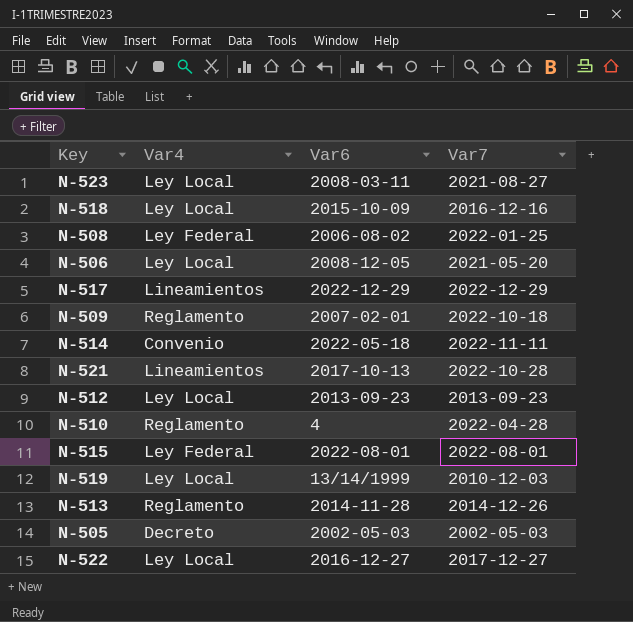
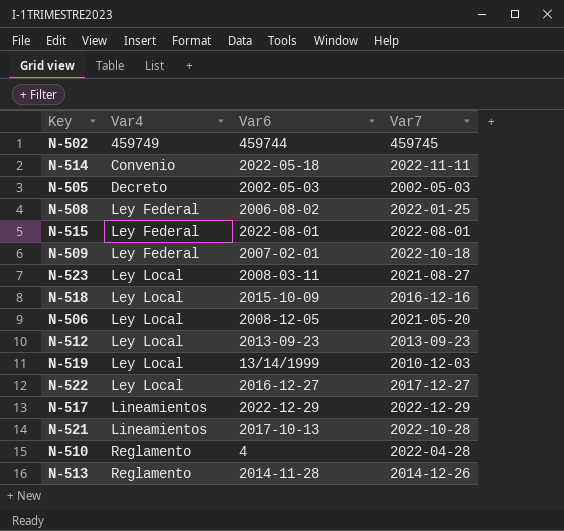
row order: none -> Var4 ascending
row N-502: none -> 459749 | 459744 | 459745
N-509 | Var4: Reglamento -> Ley Federal

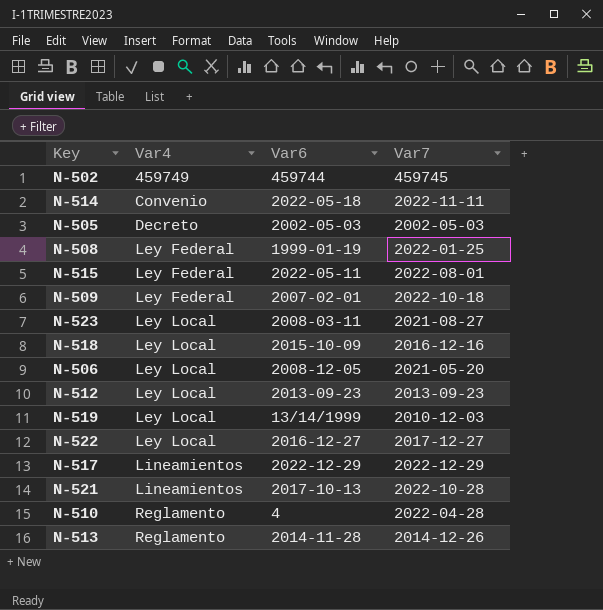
N-508 | Var6: 2006-08-02 -> 1999-01-19
N-515 | Var6: 2022-08-01 -> 2022-05-11

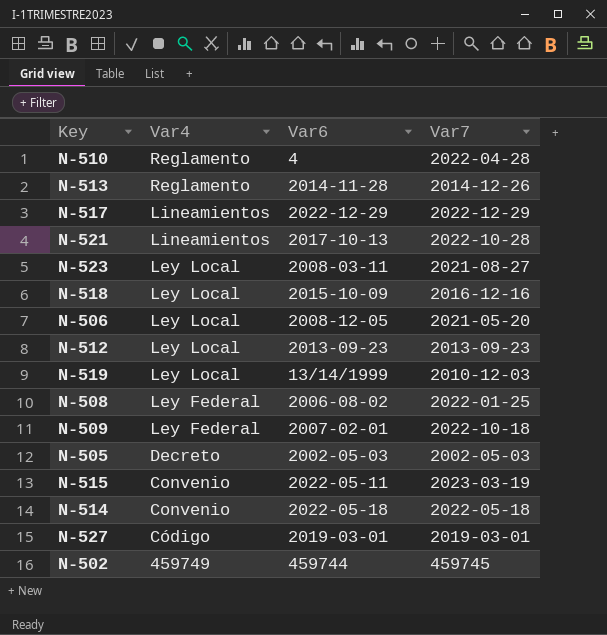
row order: Var4 ascending -> Var4 descending
row N-522: Ley Local | 2016-12-27 | 2017-12-27 -> none
N-508 | Var6: 1999-01-19 -> 2006-08-02
N-515 | Var4: Ley Federal -> Convenio
N-515 | Var7: 2022-08-01 -> 2023-03-19
N-514 | Var7: 2022-11-11 -> 2022-05-18
row N-527: none -> Código | 2019-03-01 | 2019-03-01

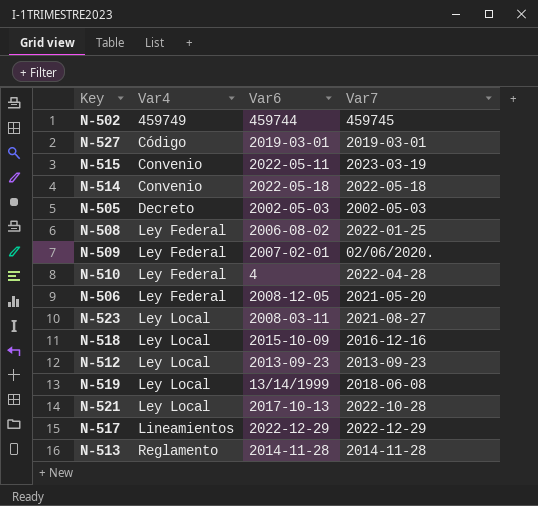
row order: Var4 descending -> Var4 ascending
N-509 | Var7: 2022-10-18 -> 02/06/2020.
N-510 | Var4: Reglamento -> Ley Federal
N-506 | Var4: Ley Local -> Ley Federal
N-519 | Var7: 2010-12-03 -> 2018-06-08
N-521 | Var4: Lineamientos -> Ley Local
N-513 | Var7: 2014-12-26 -> 2014-11-28

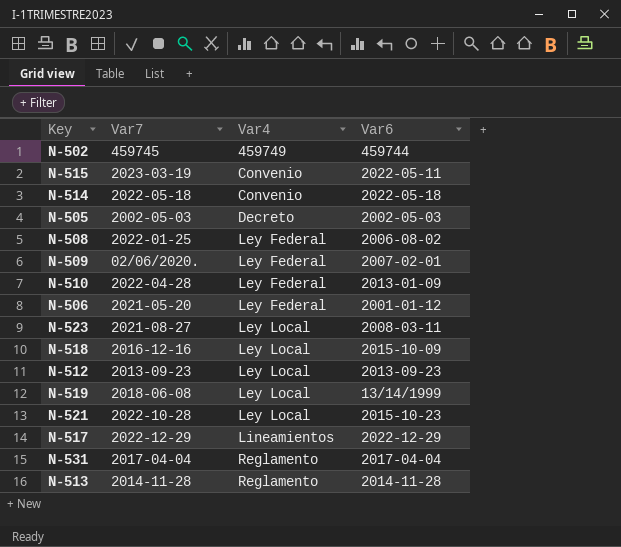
column Var7 | position: 4 -> 2
row N-527: Código | 2019-03-01 | 2019-03-01 -> none
N-510 | Var6: 4 -> 2013-01-09
N-506 | Var6: 2008-12-05 -> 2001-01-12
N-521 | Var6: 2017-10-13 -> 2015-10-23
row N-531: none -> 2017-04-04 | Reglamento | 2017-04-04

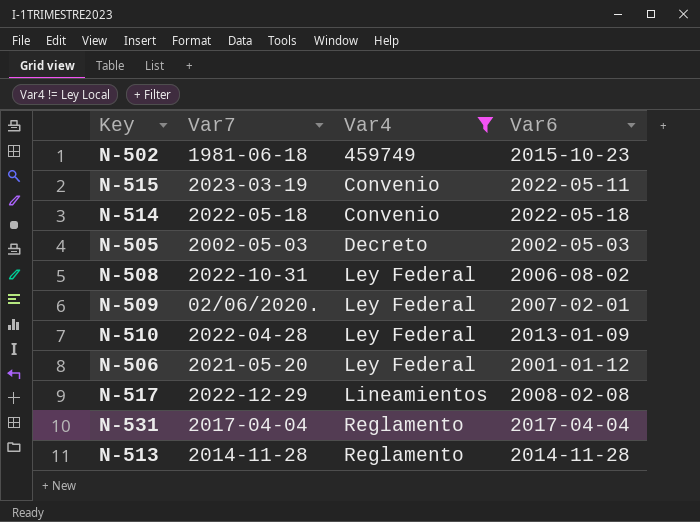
filter: none -> Var4 != Ley Local
N-502 | Var7: 459745 -> 1981-06-18
N-502 | Var6: 459744 -> 2015-10-23
N-508 | Var7: 2022-01-25 -> 2022-10-31
N-517 | Var6: 2022-12-29 -> 2008-02-08

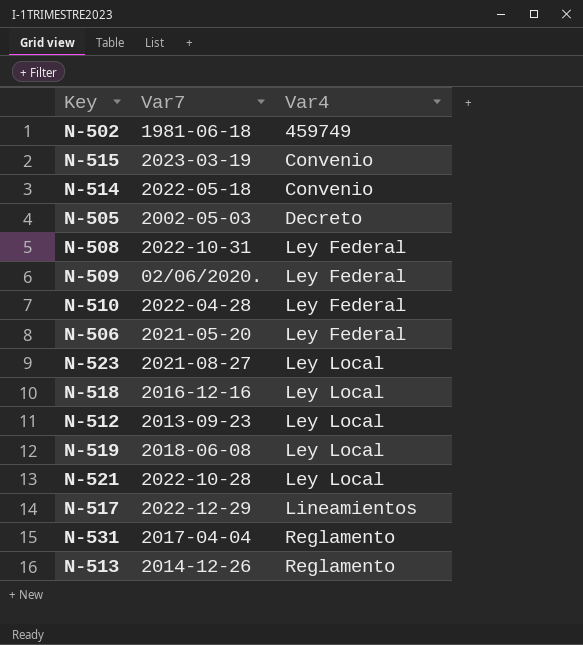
filter: Var4 != Ley Local -> none
column Var6 | position: 4 -> none
N-513 | Var7: 2014-11-28 -> 2014-12-26

